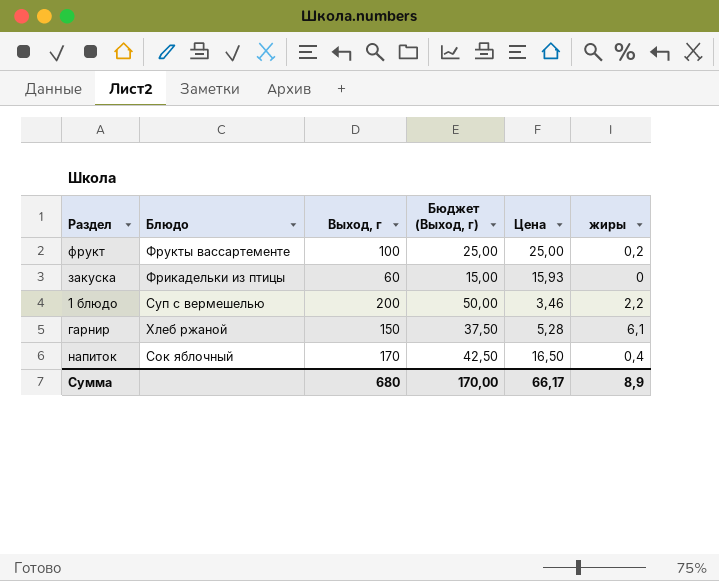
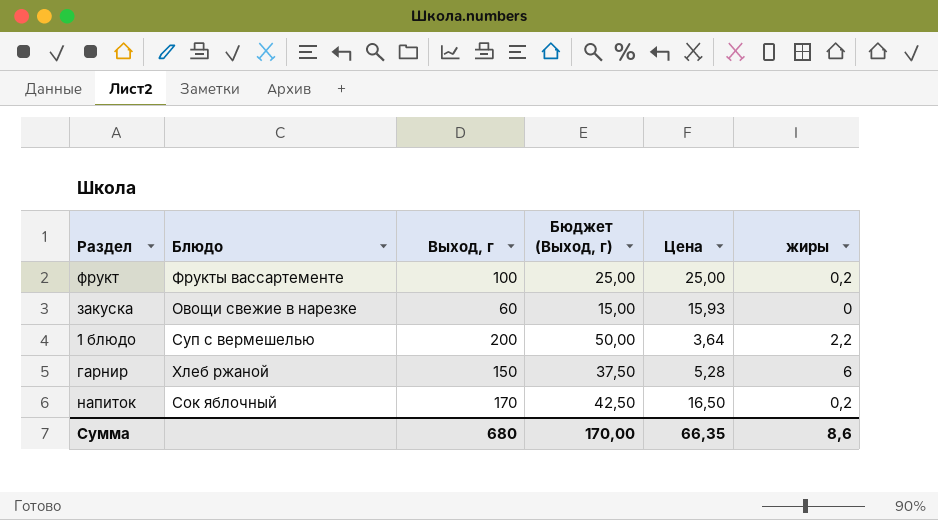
закуска | Блюдо: Фрикадельки из птицы -> Овощи свежие в нарезке
1 блюдо | Цена: 3,46 -> 3,64
гарнир | жиры: 6,1 -> 6
напиток | жиры: 0,4 -> 0,2
Сумма | Цена: 66,17 -> 66,35
Сумма | жиры: 8,9 -> 8,6

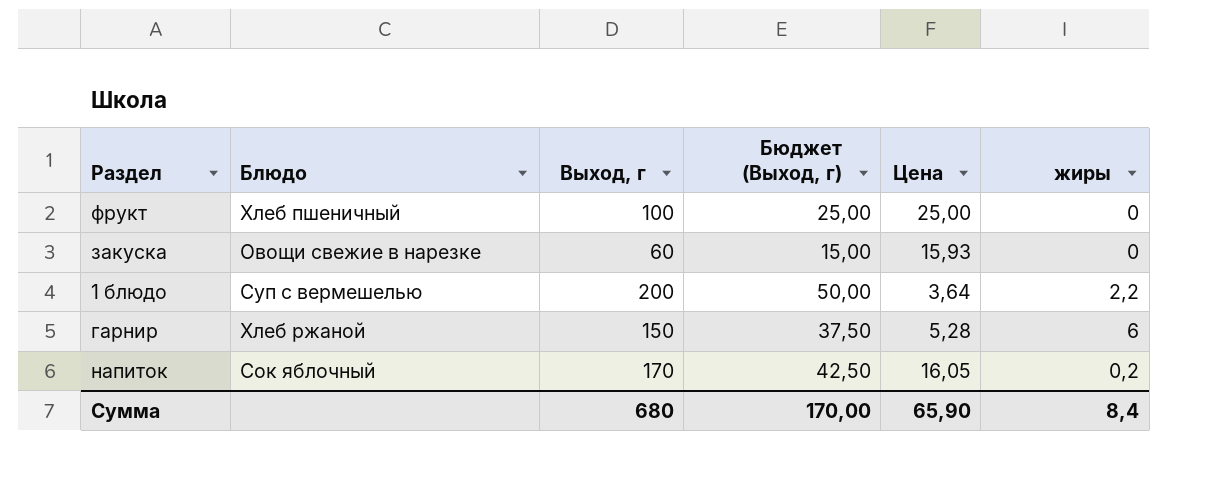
фрукт | Блюдо: Фрукты вассартементе -> Хлеб пшеничный
фрукт | жиры: 0,2 -> 0
напиток | Цена: 16,50 -> 16,05
Сумма | Цена: 66,35 -> 65,90
Сумма | жиры: 8,6 -> 8,4

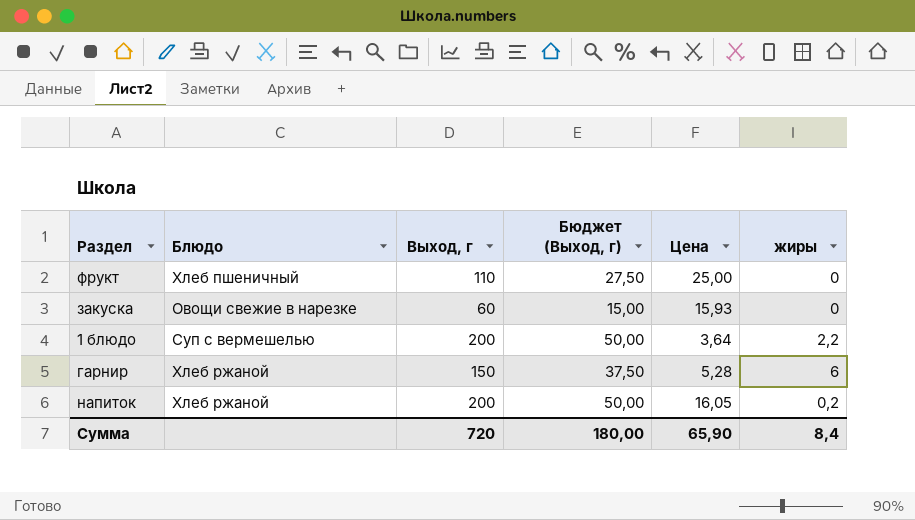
фрукт | Выход, г: 100 -> 110
фрукт | Бюджет (Выход, г): 25,00 -> 27,50
напиток | Блюдо: Сок яблочный -> Хлеб ржаной
напиток | Выход, г: 170 -> 200
напиток | Бюджет (Выход, г): 42,50 -> 50,00
Сумма | Выход, г: 680 -> 720
Сумма | Бюджет (Выход, г): 170,00 -> 180,00

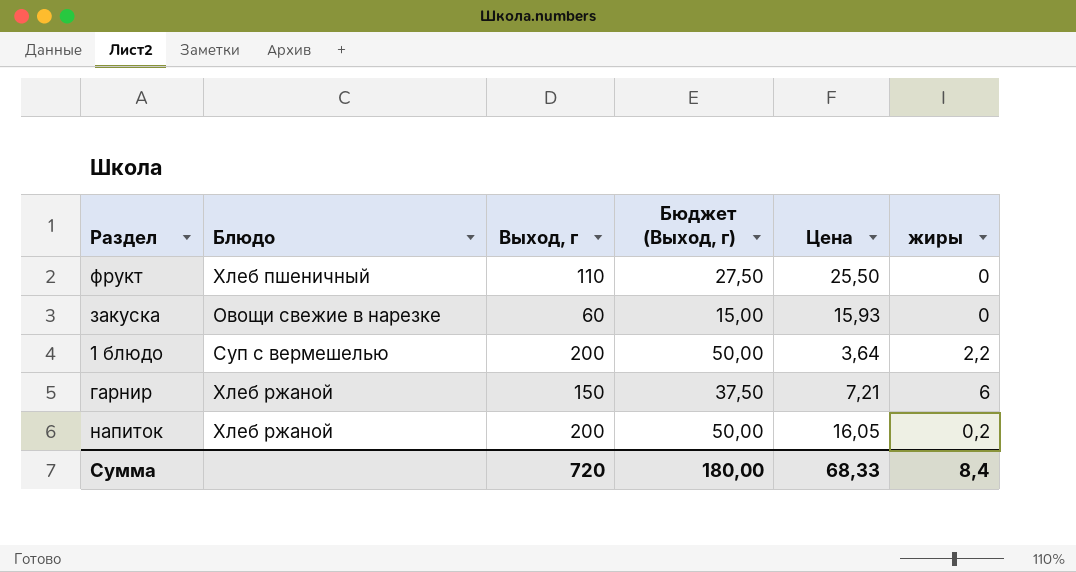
фрукт | Цена: 25,00 -> 25,50
гарнир | Цена: 5,28 -> 7,21
Сумма | Цена: 65,90 -> 68,33

